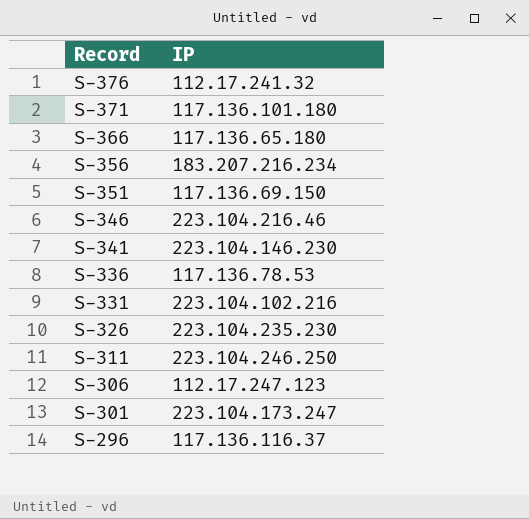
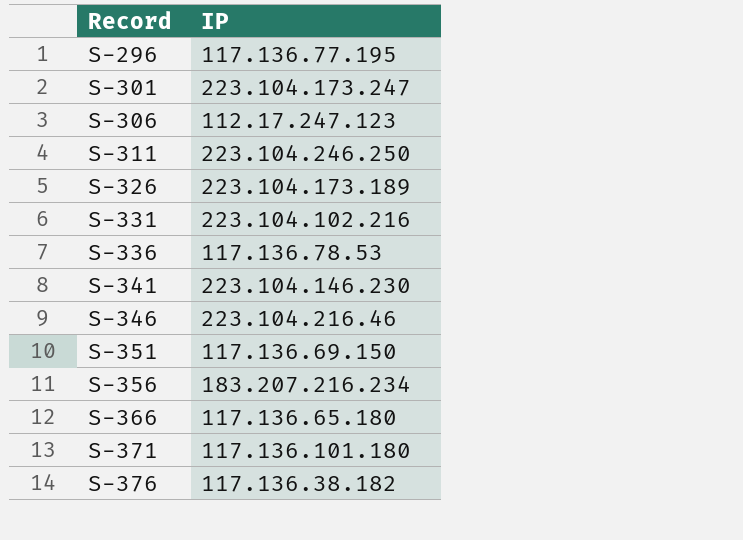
row order: Record descending -> Record ascending
S-296 | IP: 117.136.116.37 -> 117.136.77.195
S-326 | IP: 223.104.235.230 -> 223.104.173.189
S-376 | IP: 112.17.241.32 -> 117.136.38.182

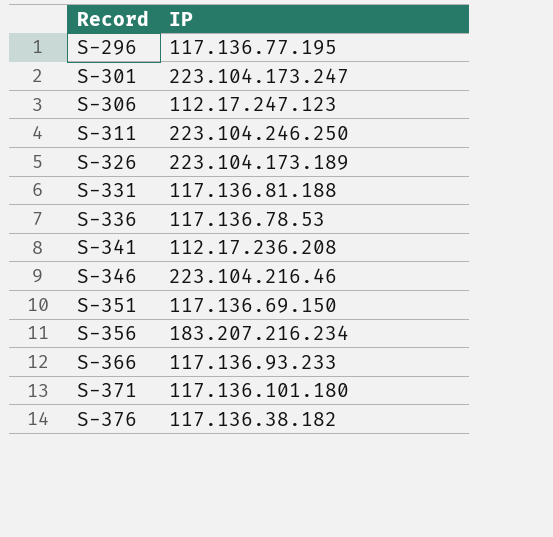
S-331 | IP: 223.104.102.216 -> 117.136.81.188
S-341 | IP: 223.104.146.230 -> 112.17.236.208
S-366 | IP: 117.136.65.180 -> 117.136.93.233

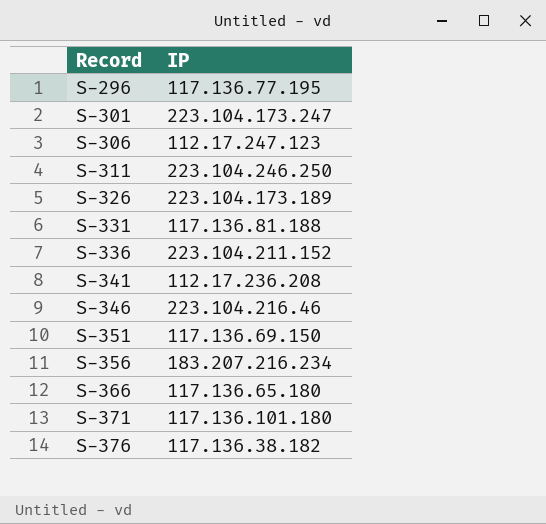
S-336 | IP: 117.136.78.53 -> 223.104.211.152
S-366 | IP: 117.136.93.233 -> 117.136.65.180

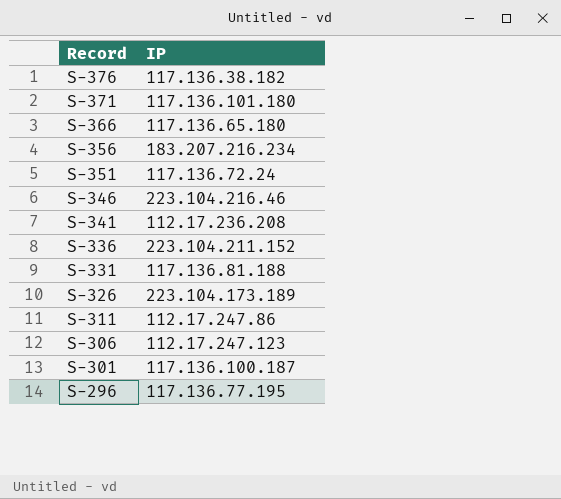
row order: Record ascending -> Record descending
S-351 | IP: 117.136.69.150 -> 117.136.72.24
S-311 | IP: 223.104.246.250 -> 112.17.247.86
S-301 | IP: 223.104.173.247 -> 117.136.100.187

